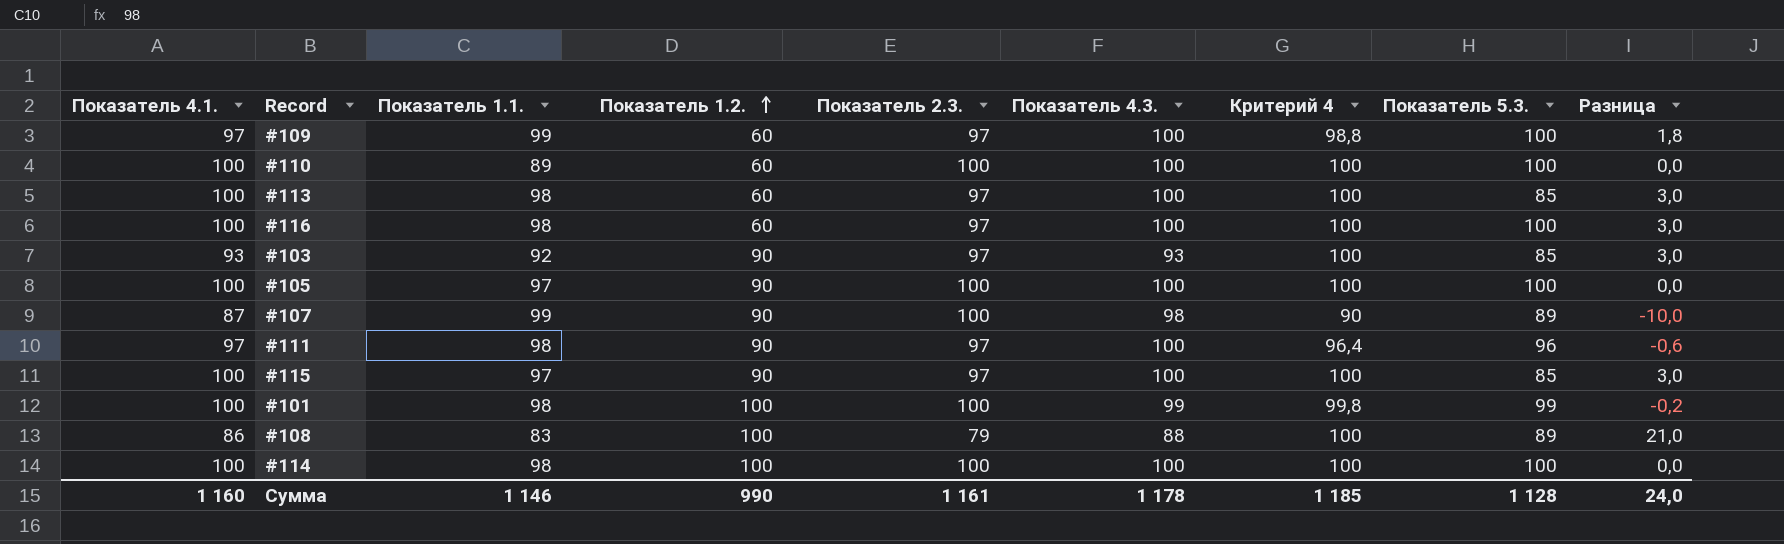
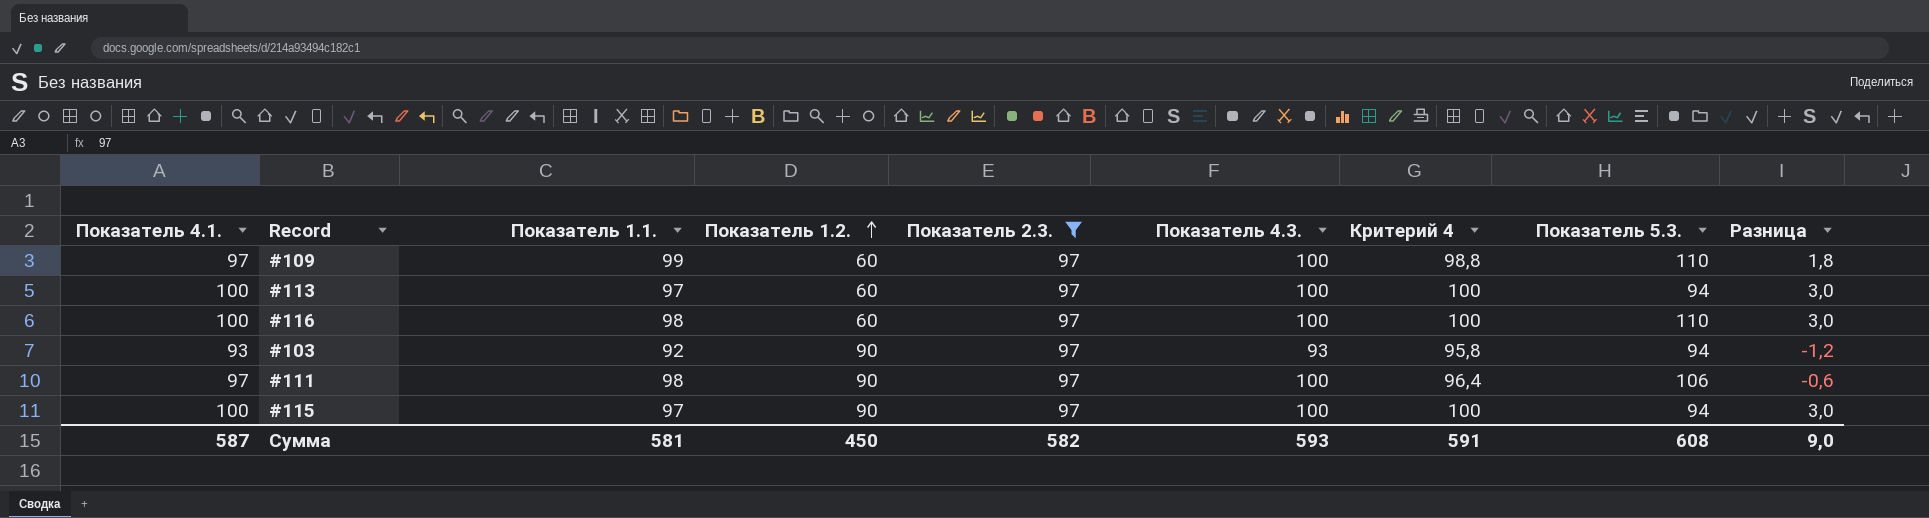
filter: none -> Показатель 2.3. = 97
#109 | Показатель 5.3.: 100 -> 110
#113 | Показатель 1.1.: 98 -> 97
#113 | Показатель 5.3.: 85 -> 94
#116 | Показатель 5.3.: 100 -> 110
#103 | Критерий 4: 100 -> 95,8
#103 | Показатель 5.3.: 85 -> 94
#103 | Разница: 3,0 -> -1,2
#111 | Показатель 5.3.: 96 -> 106
#115 | Показатель 5.3.: 85 -> 94
Сумма | Показатель 4.1.: 1 160 -> 587
Сумма | Показатель 1.1.: 1 146 -> 581
Сумма | Показатель 1.2.: 990 -> 450
Сумма | Показатель 2.3.: 1 161 -> 582
Сумма | Показатель 4.3.: 1 178 -> 593
Сумма | Критерий 4: 1 185 -> 591
Сумма | Показатель 5.3.: 1 128 -> 608
Сумма | Разница: 24,0 -> 9,0

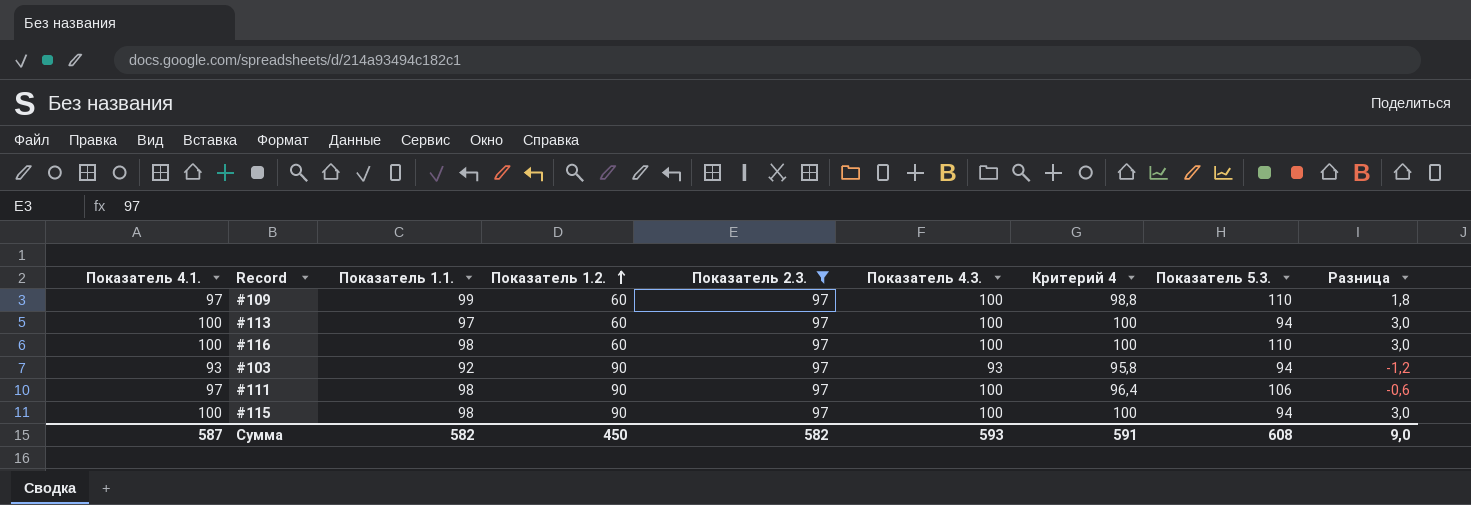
#115 | Показатель 1.1.: 97 -> 98
Сумма | Показатель 1.1.: 581 -> 582

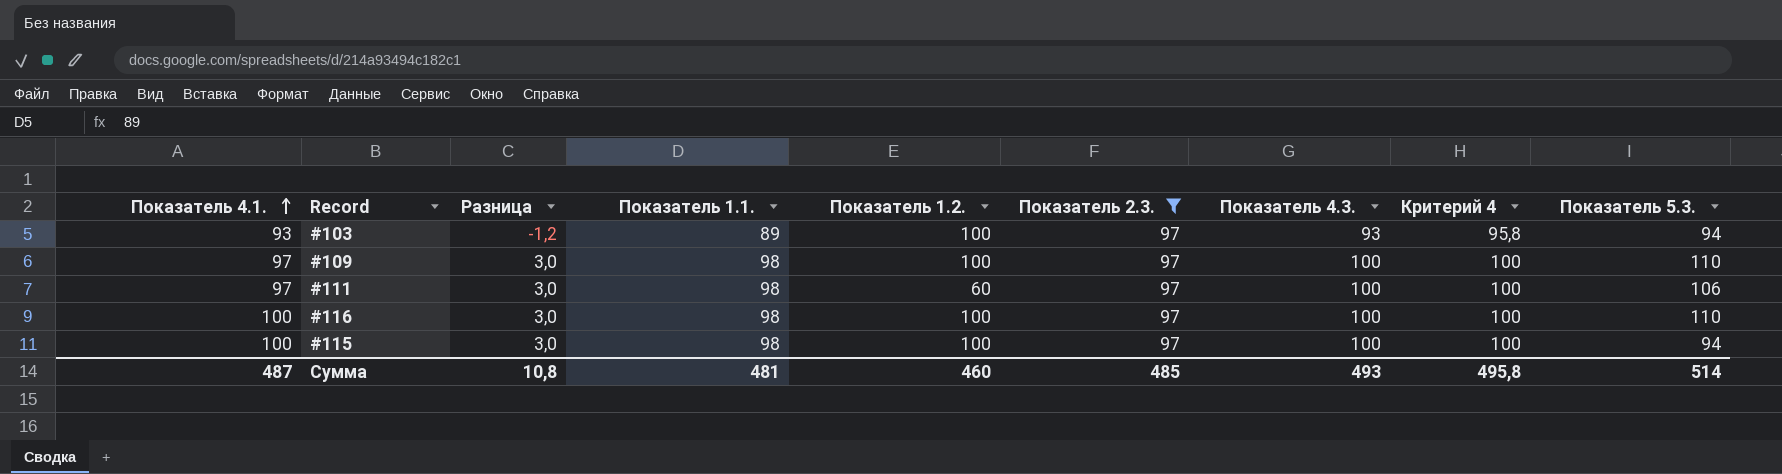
row order: Показатель 1.2. ascending -> Показатель 4.1. ascending
column Разница | position: 9 -> 3
row #113: 100 | 97 | 60 | 97 | 100 | 100 | 94 | 3,0 -> none
#103 | Показатель 1.1.: 92 -> 89
#103 | Показатель 1.2.: 90 -> 100
#109 | Разница: 1,8 -> 3,0
#109 | Показатель 1.1.: 99 -> 98
#109 | Показатель 1.2.: 60 -> 100
#109 | Критерий 4: 98,8 -> 100
#111 | Разница: -0,6 -> 3,0
#111 | Показатель 1.2.: 90 -> 60
#111 | Критерий 4: 96,4 -> 100
#116 | Показатель 1.2.: 60 -> 100
#115 | Показатель 1.2.: 90 -> 100
Сумма | Показатель 4.1.: 587 -> 487
Сумма | Разница: 9,0 -> 10,8
Сумма | Показатель 1.1.: 582 -> 481
Сумма | Показатель 1.2.: 450 -> 460
Сумма | Показатель 2.3.: 582 -> 485
Сумма | Показатель 4.3.: 593 -> 493
Сумма | Критерий 4: 591 -> 495,8
Сумма | Показатель 5.3.: 608 -> 514

